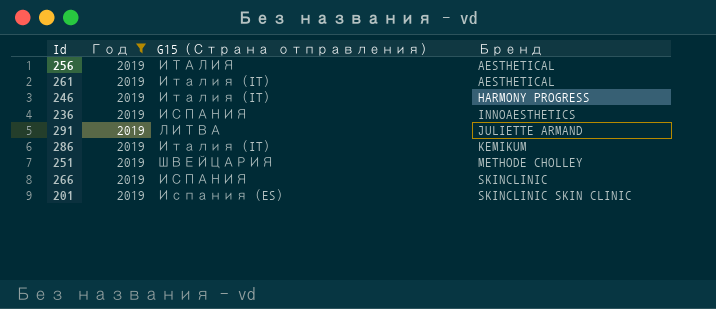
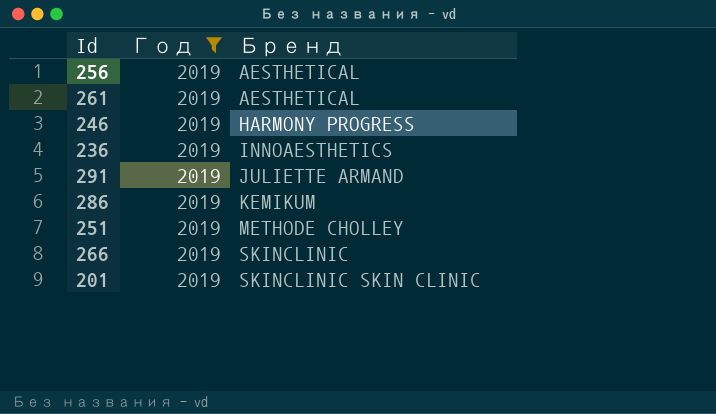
column G15 (Страна отправления) | position: 3 -> none

